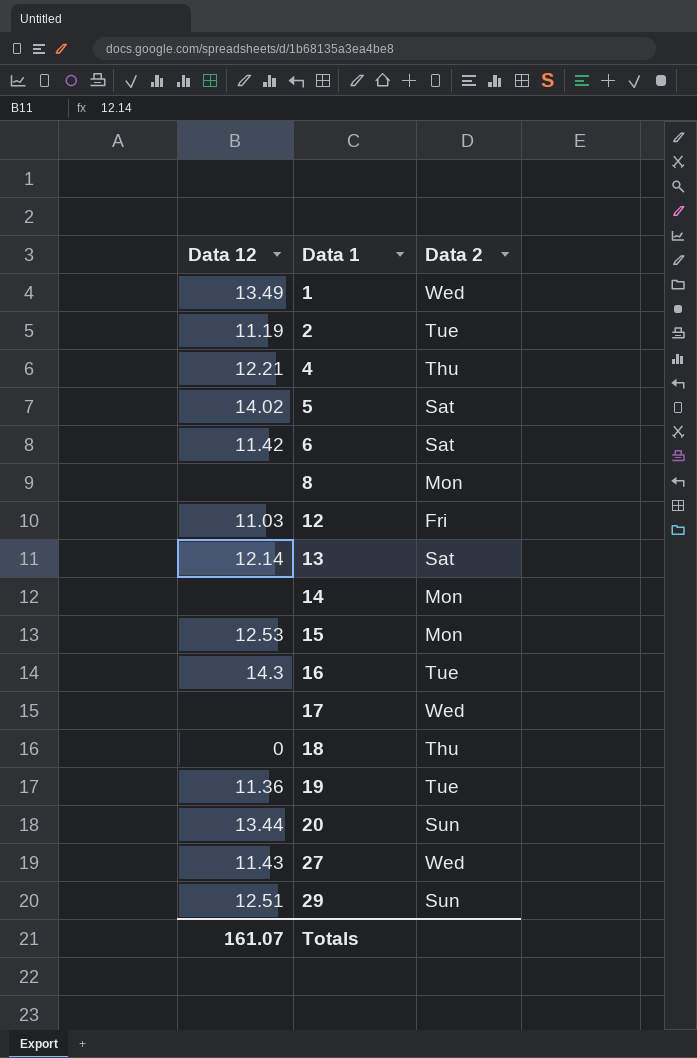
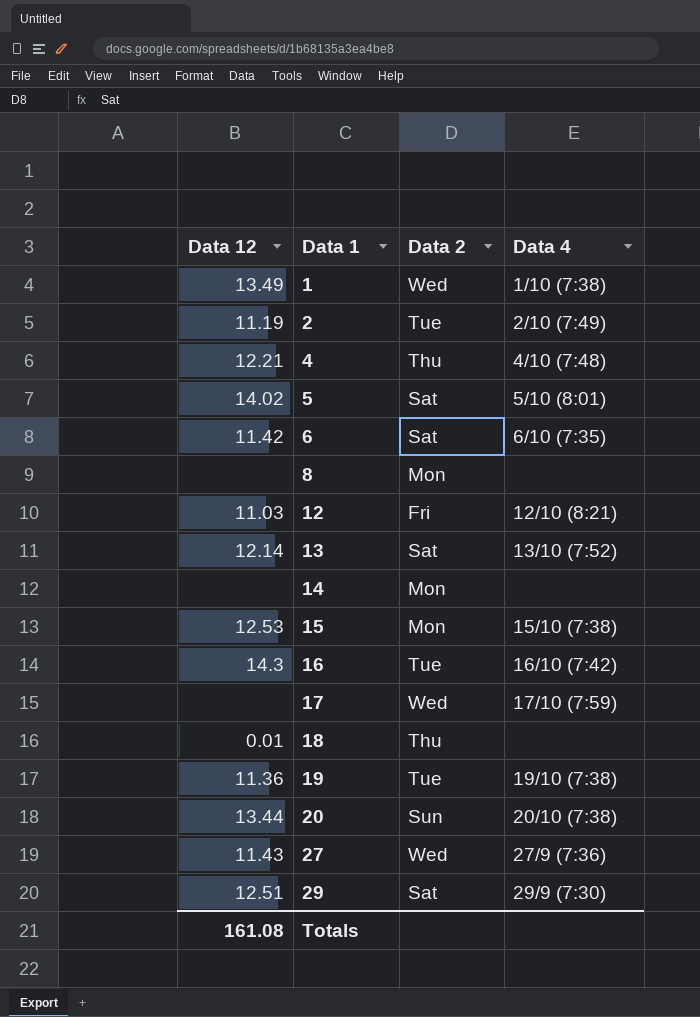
column Data 4 | position: none -> 4
18 | Data 12: 0 -> 0.01
29 | Data 2: Sun -> Sat
Totals | Data 12: 161.07 -> 161.08

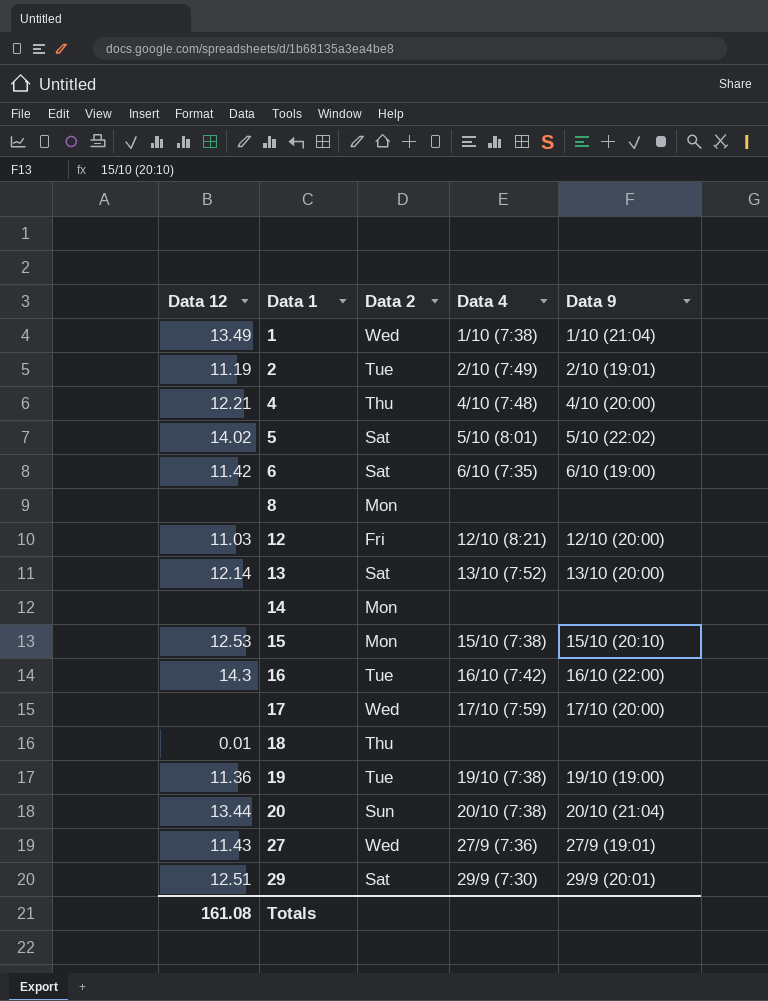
column Data 9 | position: none -> 5

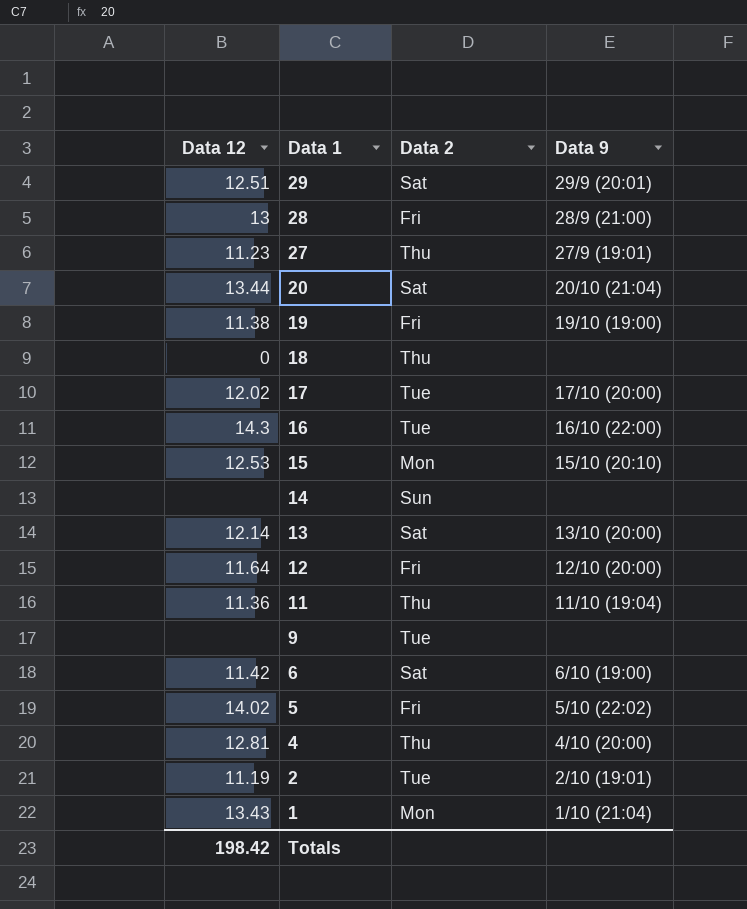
row order: Data 1 ascending -> Data 1 descending
column Data 4 | position: 4 -> none
row 8: none | Mon | none | none -> none
row 28: none -> 13 | Fri | 28/9 (21:00)
27 | Data 12: 11.43 -> 11.23
27 | Data 2: Wed -> Thu
20 | Data 2: Sun -> Sat
19 | Data 12: 11.36 -> 11.38
19 | Data 2: Tue -> Fri
18 | Data 12: 0.01 -> 0
17 | Data 12: none -> 12.02
17 | Data 2: Wed -> Tue
14 | Data 2: Mon -> Sun
12 | Data 12: 11.03 -> 11.64
row 11: none -> 11.36 | Thu | 11/10 (19:04)
row 9: none -> none | Tue | none
5 | Data 2: Sat -> Fri
4 | Data 12: 12.21 -> 12.81
1 | Data 12: 13.49 -> 13.43
1 | Data 2: Wed -> Mon
Totals | Data 12: 161.08 -> 198.42

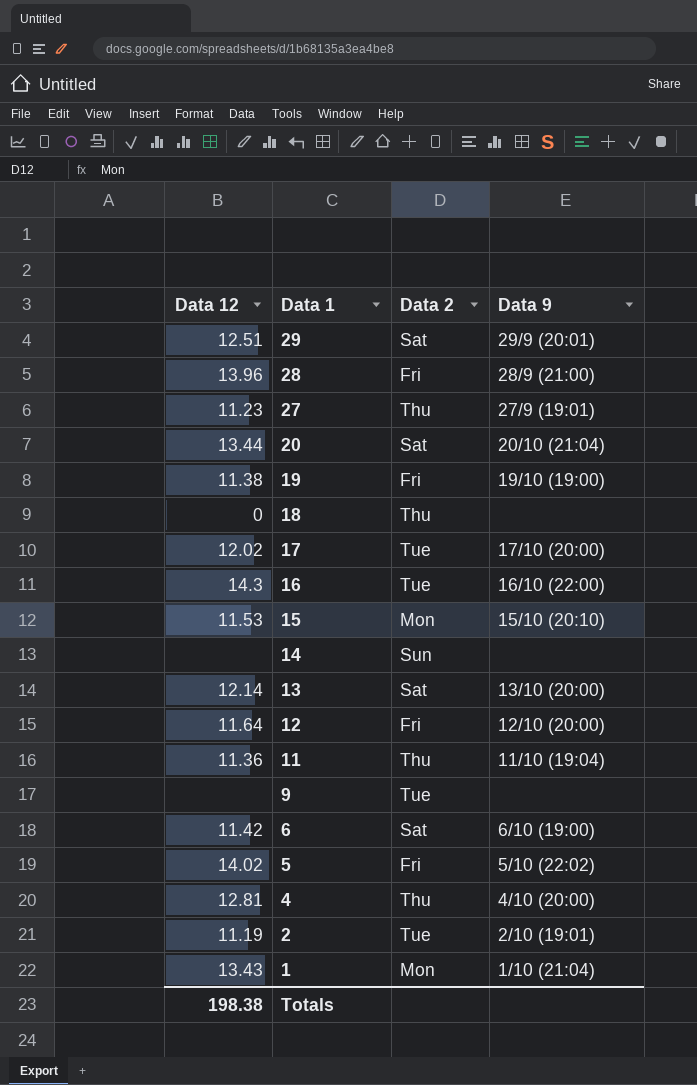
28 | Data 12: 13 -> 13.96
15 | Data 12: 12.53 -> 11.53
Totals | Data 12: 198.42 -> 198.38

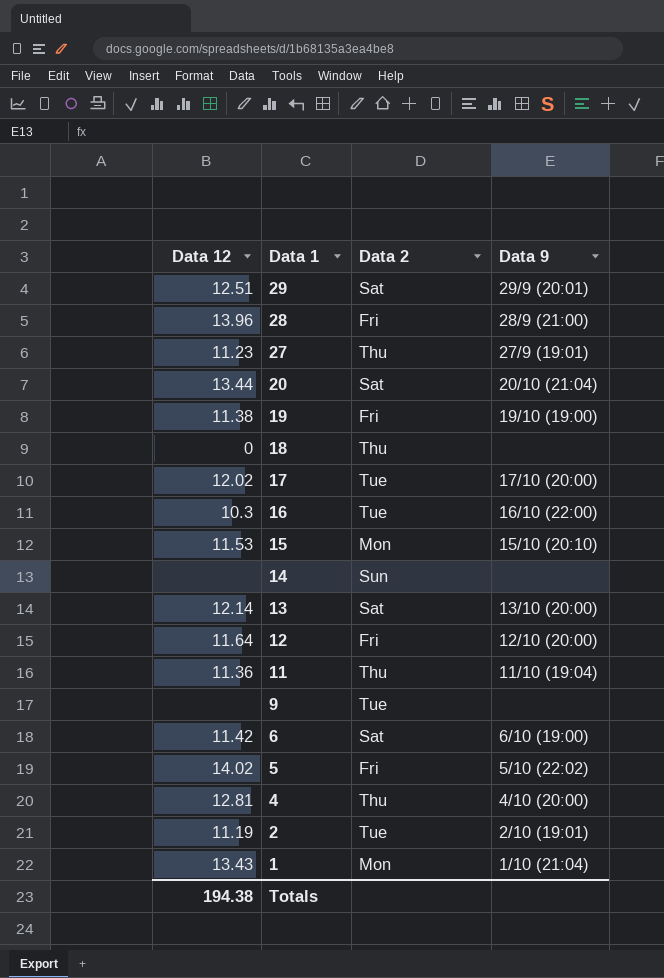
16 | Data 12: 14.3 -> 10.3
Totals | Data 12: 198.38 -> 194.38

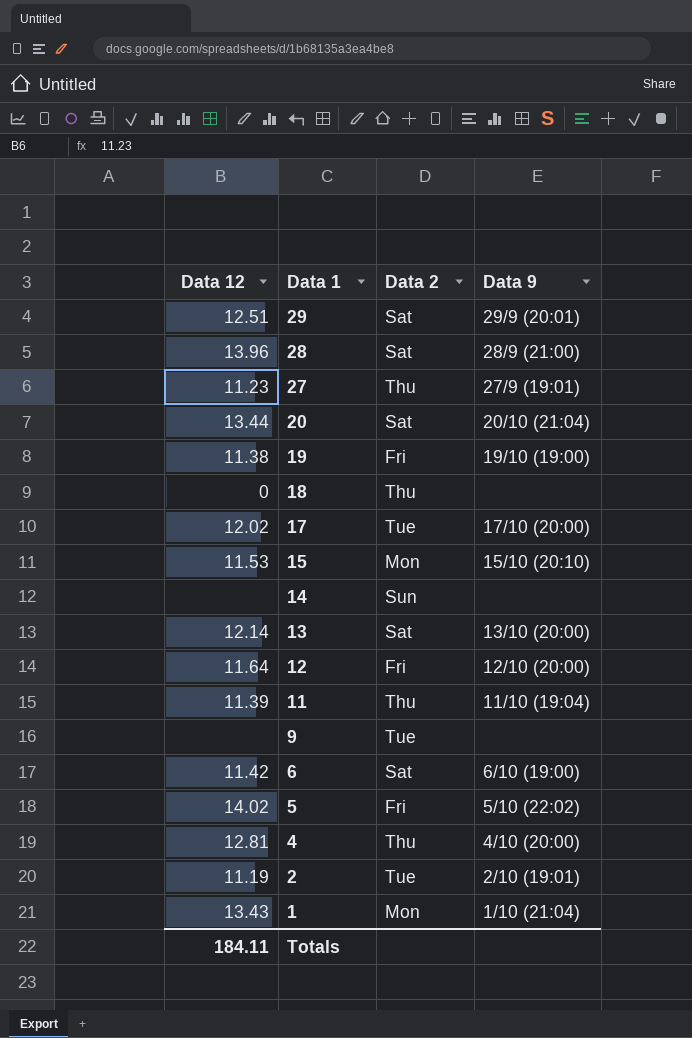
row 16: 10.3 | Tue | 16/10 (22:00) -> none
28 | Data 2: Fri -> Sat
11 | Data 12: 11.36 -> 11.39
Totals | Data 12: 194.38 -> 184.11

